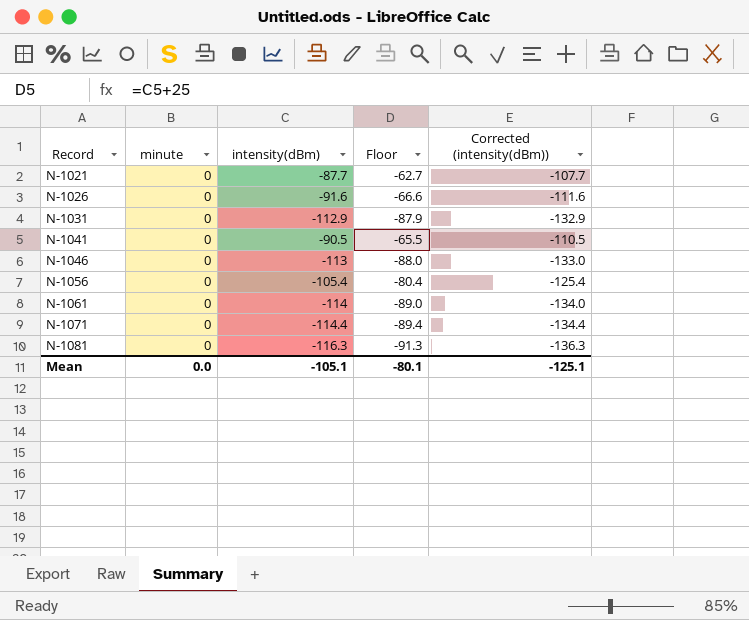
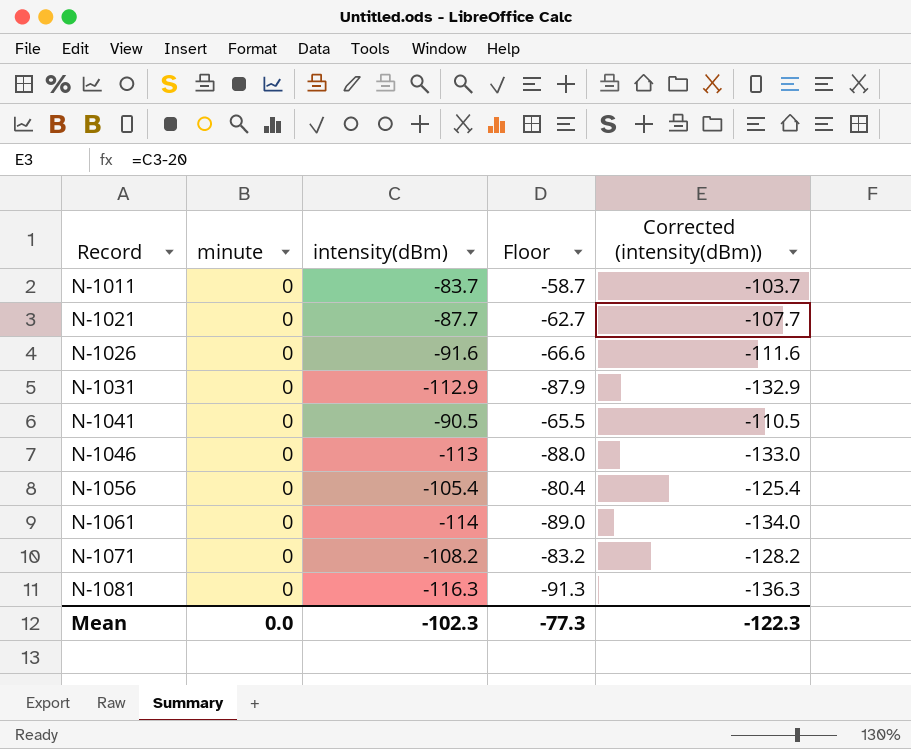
row N-1011: none -> 0 | -83.7 | -58.7 | -103.7
N-1071 | intensity(dBm): -114.4 -> -108.2
N-1071 | Floor: -89.4 -> -83.2
N-1071 | Corrected (intensity(dBm)): -134.4 -> -128.2
Mean | intensity(dBm): -105.1 -> -102.3
Mean | Floor: -80.1 -> -77.3
Mean | Corrected (intensity(dBm)): -125.1 -> -122.3

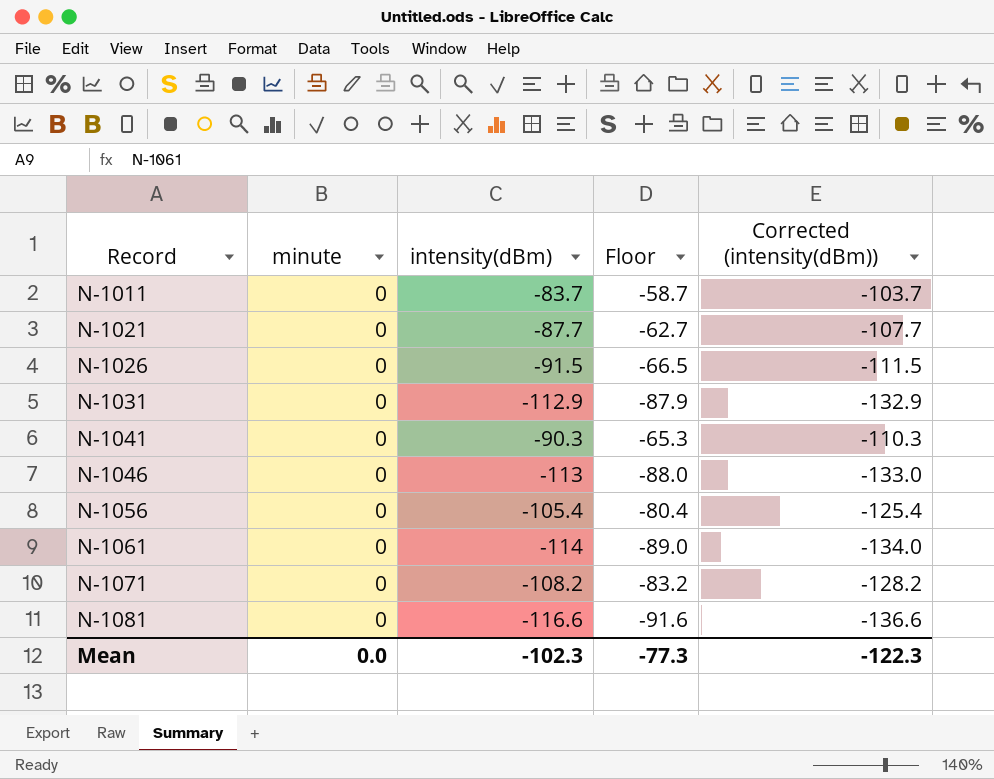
N-1026 | intensity(dBm): -91.6 -> -91.5
N-1026 | Floor: -66.6 -> -66.5
N-1026 | Corrected (intensity(dBm)): -111.6 -> -111.5
N-1041 | intensity(dBm): -90.5 -> -90.3
N-1041 | Floor: -65.5 -> -65.3
N-1041 | Corrected (intensity(dBm)): -110.5 -> -110.3
N-1081 | intensity(dBm): -116.3 -> -116.6
N-1081 | Floor: -91.3 -> -91.6
N-1081 | Corrected (intensity(dBm)): -136.3 -> -136.6

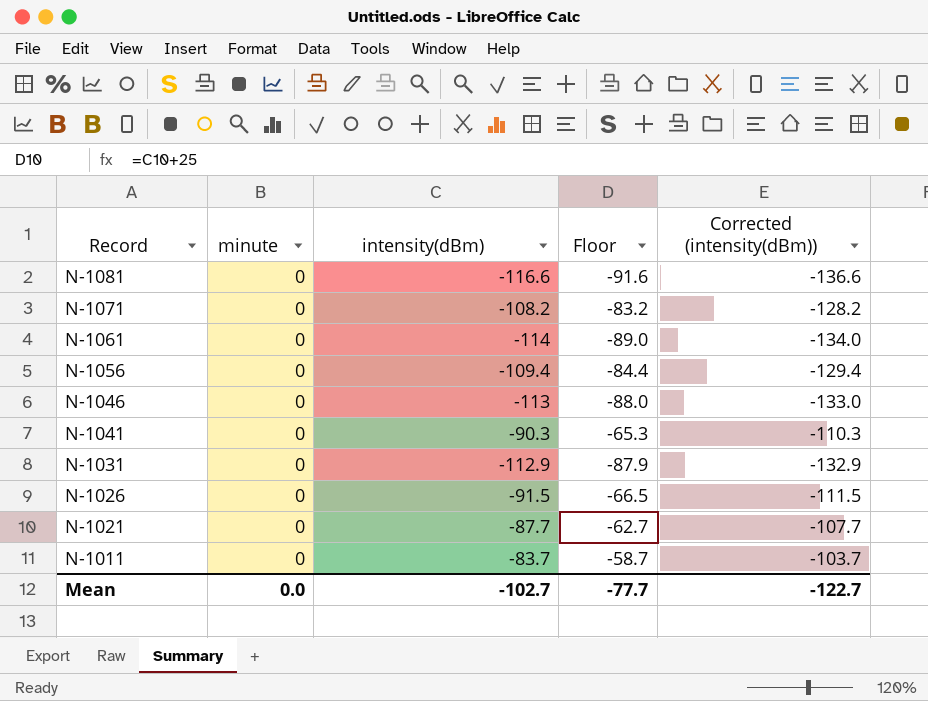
row order: Record ascending -> Record descending
N-1056 | intensity(dBm): -105.4 -> -109.4
N-1056 | Floor: -80.4 -> -84.4
N-1056 | Corrected (intensity(dBm)): -125.4 -> -129.4
Mean | intensity(dBm): -102.3 -> -102.7
Mean | Floor: -77.3 -> -77.7
Mean | Corrected (intensity(dBm)): -122.3 -> -122.7

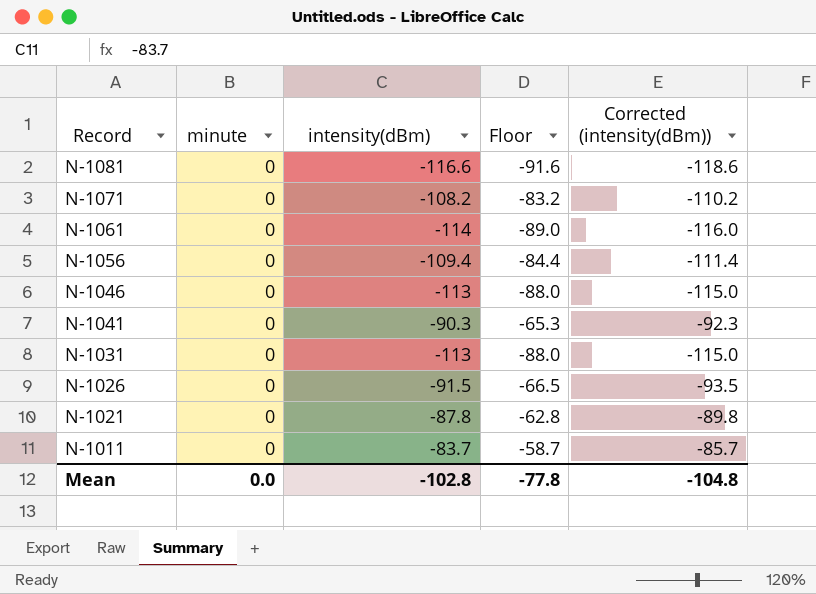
column Corrected (intensity(dBm)) | formula: [intensity(dBm)] - 20 -> [intensity(dBm)] - 2
N-1031 | intensity(dBm): -112.9 -> -113
N-1031 | Floor: -87.9 -> -88.0
N-1021 | intensity(dBm): -87.7 -> -87.8
N-1021 | Floor: -62.7 -> -62.8
Mean | intensity(dBm): -102.7 -> -102.8
Mean | Floor: -77.7 -> -77.8
Mean | Corrected (intensity(dBm)): -122.7 -> -104.8

